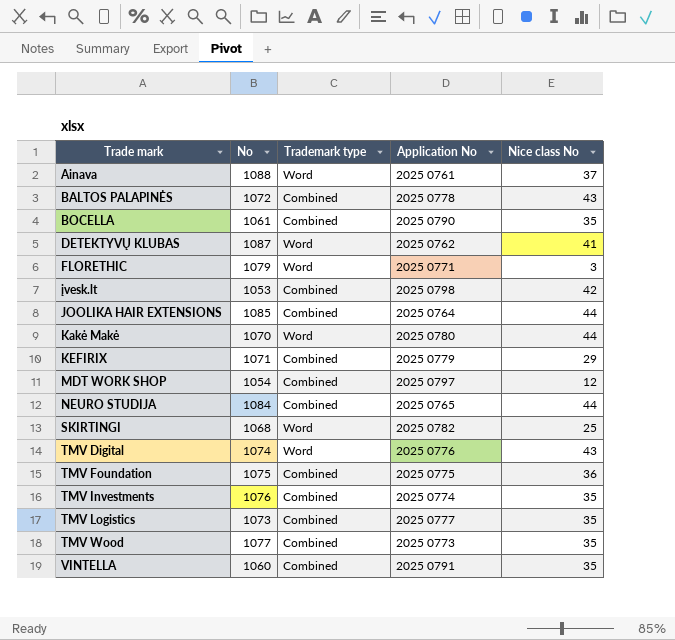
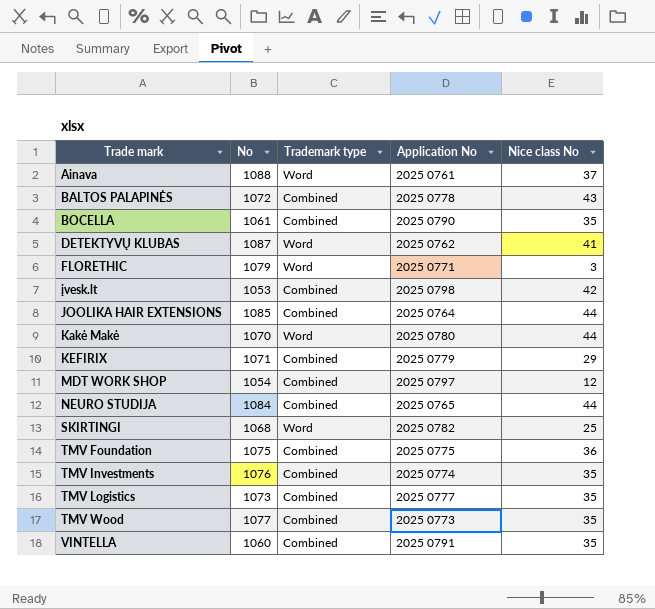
row TMV Digital: 1074 | Word | 2025 0776 | 43 -> none

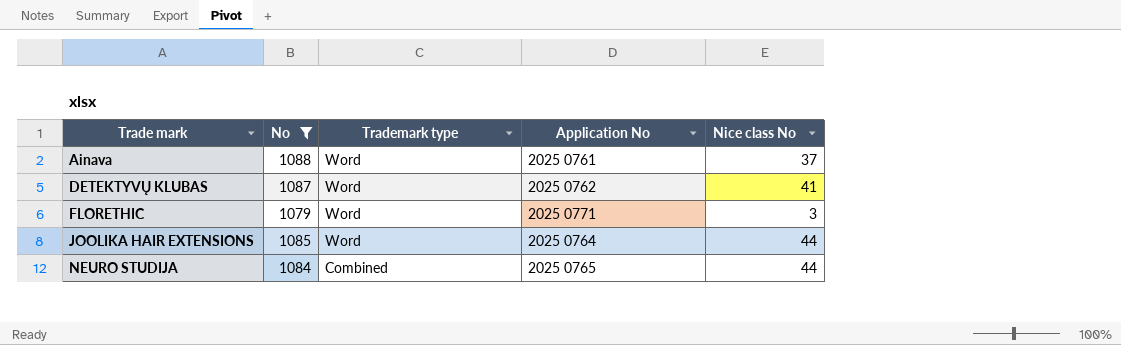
filter: none -> No >= 1079
JOOLIKA HAIR EXTENSIONS | Trademark type: Combined -> Word

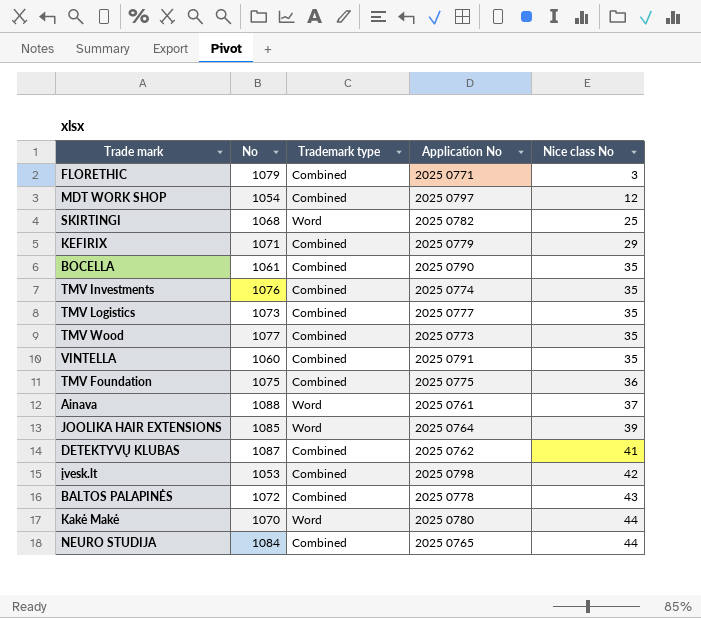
filter: No >= 1079 -> none
row order: Trade mark ascending -> Nice class No ascending
FLORETHIC | Trademark type: Word -> Combined
JOOLIKA HAIR EXTENSIONS | Nice class No: 44 -> 39
DETEKTYVŲ KLUBAS | Trademark type: Word -> Combined

